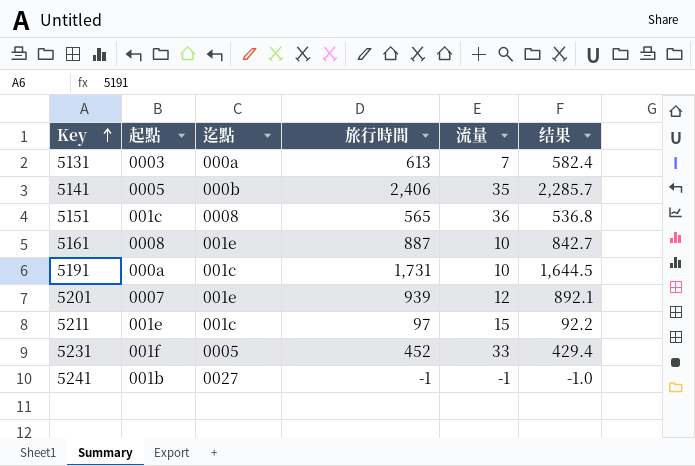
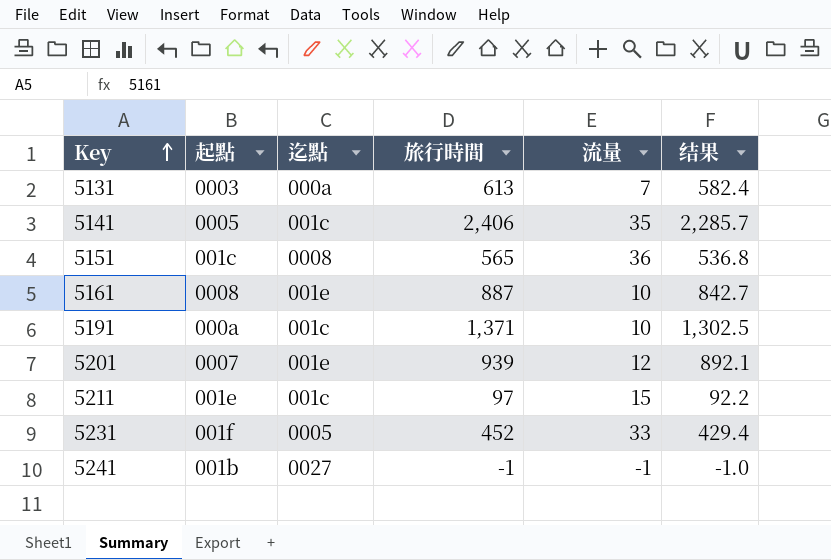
5141 | 迄點: 000b -> 001c
5191 | 旅行時間: 1,731 -> 1,371
5191 | 结果: 1,644.5 -> 1,302.5

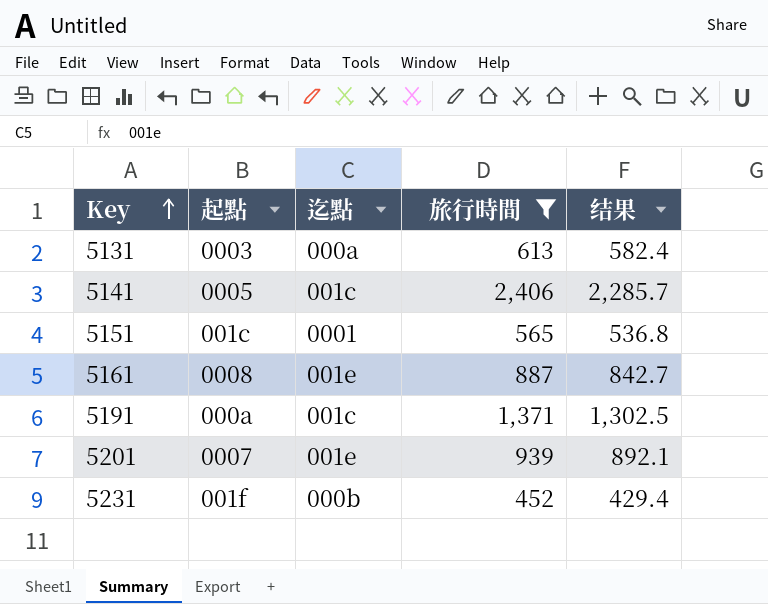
filter: none -> 旅行時間 >= 452
column 流量 | position: 5 -> none
5151 | 迄點: 0008 -> 0001
5231 | 迄點: 0005 -> 000b

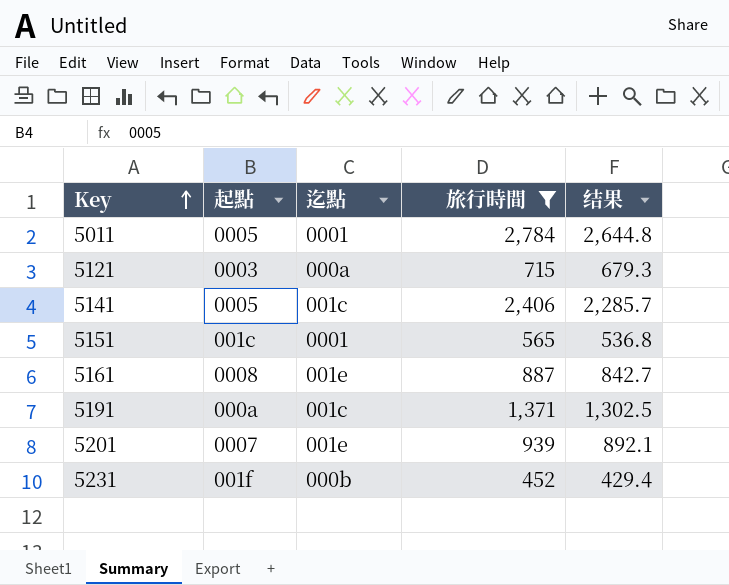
row 5131: 0003 | 000a | 613 | 582.4 -> none
row 5011: none -> 0005 | 0001 | 2,784 | 2,644.8
row 5121: none -> 0003 | 000a | 715 | 679.3

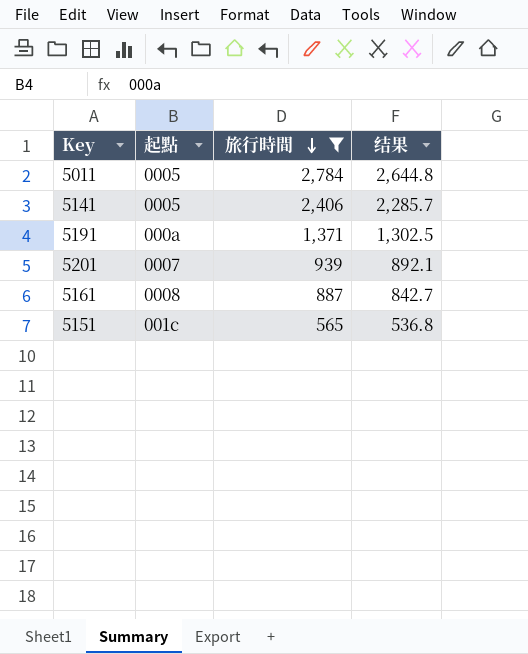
row order: Key ascending -> 旅行時間 descending
column 迄點 | position: 3 -> none
row 5121: 0003 | 000a | 715 | 679.3 -> none
row 5231: 001f | 000b | 452 | 429.4 -> none

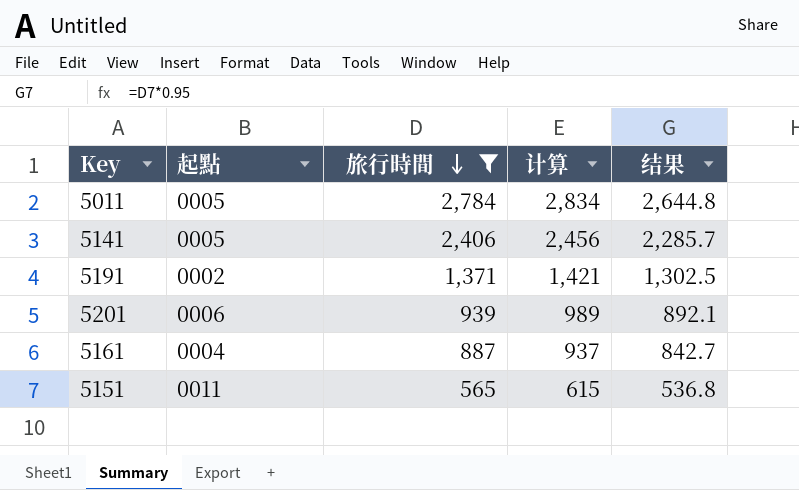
column 计算 | formula: none -> [旅行時間] + 50
5191 | 起點: 000a -> 0002
5201 | 起點: 0007 -> 0006
5161 | 起點: 0008 -> 0004
5151 | 起點: 001c -> 0011

